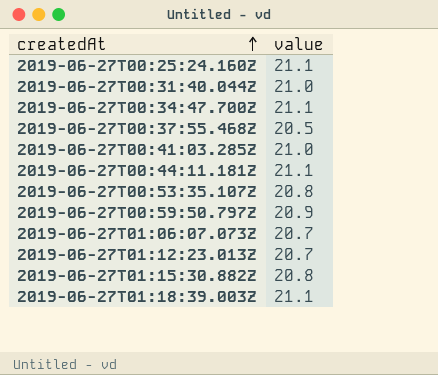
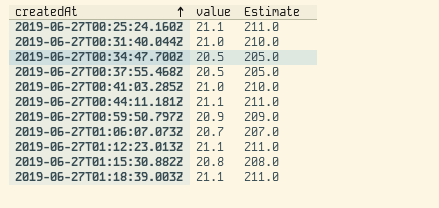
column Estimate | formula: none -> [value] * 10
row 2019-06-27T00:53:35.107Z: 20.8 -> none
2019-06-27T00:34:47.700Z | value: 21.1 -> 20.5
2019-06-27T01:12:23.013Z | value: 20.7 -> 21.1

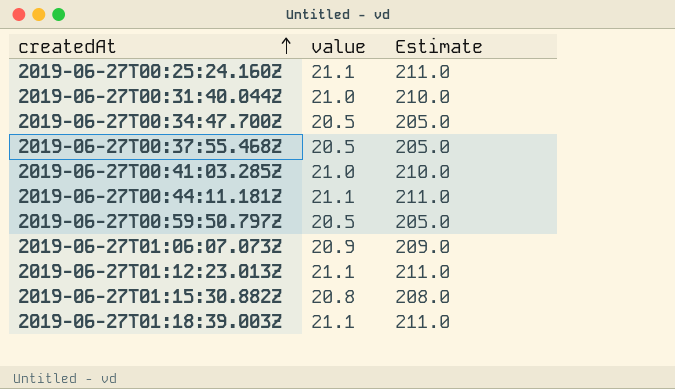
2019-06-27T00:59:50.797Z | value: 20.9 -> 20.5
2019-06-27T00:59:50.797Z | Estimate: 209.0 -> 205.0
2019-06-27T01:06:07.073Z | value: 20.7 -> 20.9
2019-06-27T01:06:07.073Z | Estimate: 207.0 -> 209.0

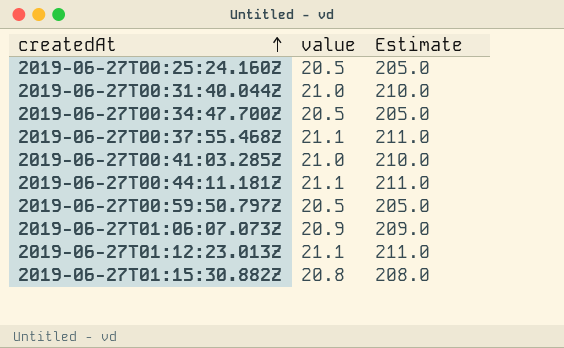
row 2019-06-27T01:18:39.003Z: 21.1 | 211.0 -> none
2019-06-27T00:25:24.160Z | value: 21.1 -> 20.5
2019-06-27T00:25:24.160Z | Estimate: 211.0 -> 205.0
2019-06-27T00:37:55.468Z | value: 20.5 -> 21.1
2019-06-27T00:37:55.468Z | Estimate: 205.0 -> 211.0

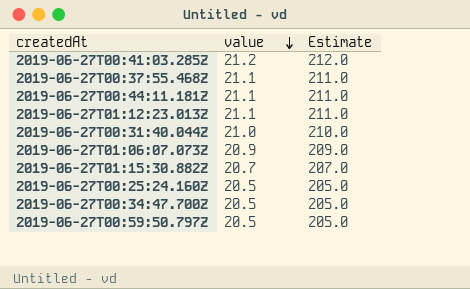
row order: createdAt ascending -> value descending
2019-06-27T00:41:03.285Z | value: 21.0 -> 21.2
2019-06-27T00:41:03.285Z | Estimate: 210.0 -> 212.0
2019-06-27T01:15:30.882Z | value: 20.8 -> 20.7
2019-06-27T01:15:30.882Z | Estimate: 208.0 -> 207.0

